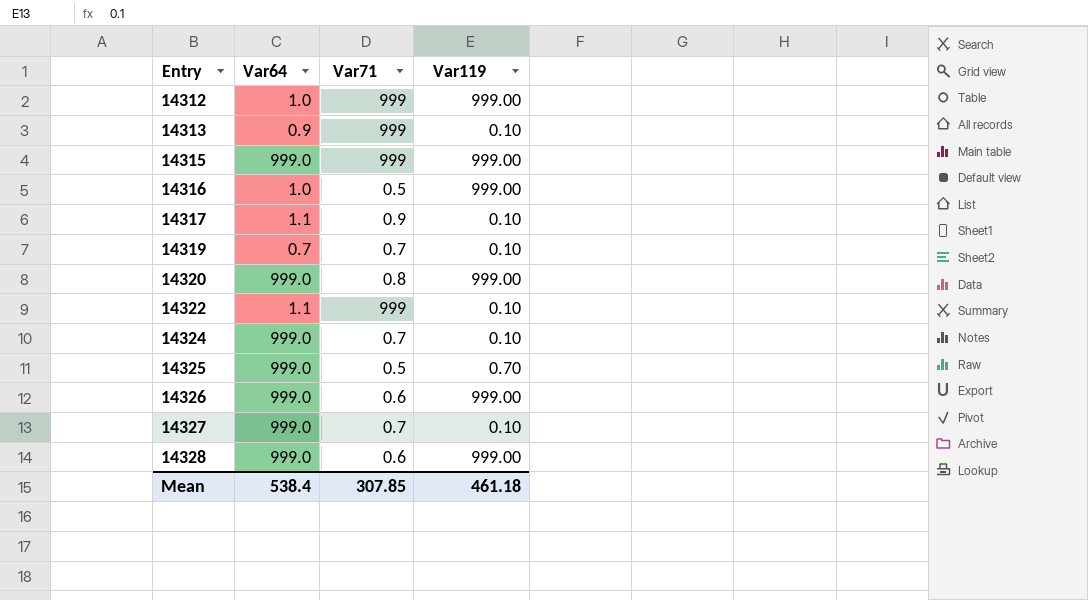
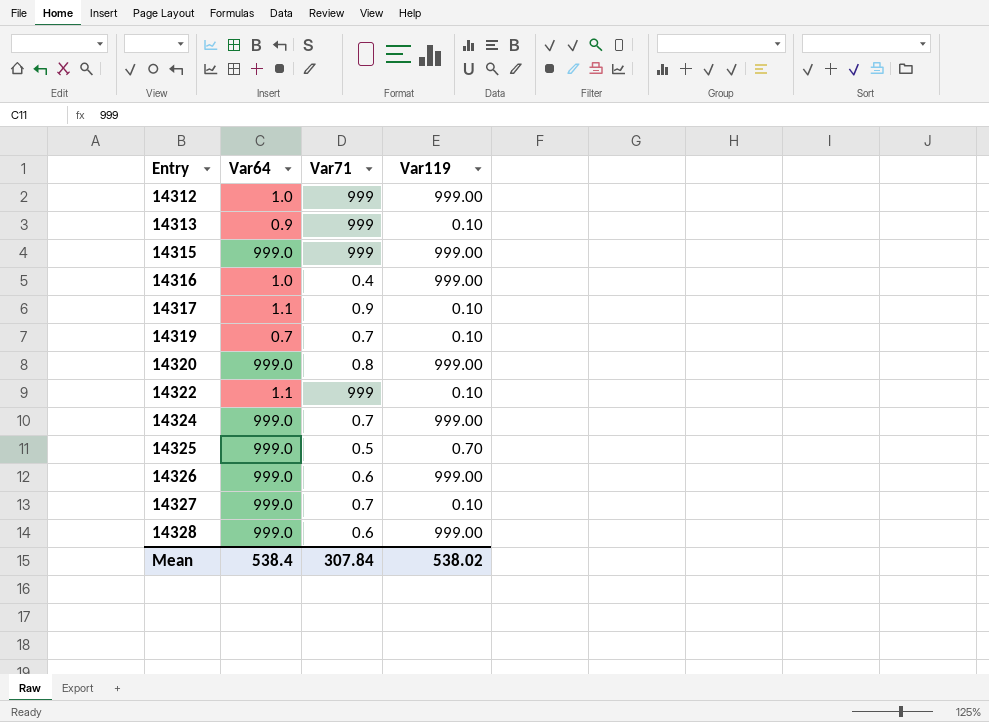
14316 | Var71: 0.5 -> 0.4
14324 | Var119: 0.10 -> 999.00
Mean | Var71: 307.85 -> 307.84
Mean | Var119: 461.18 -> 538.02

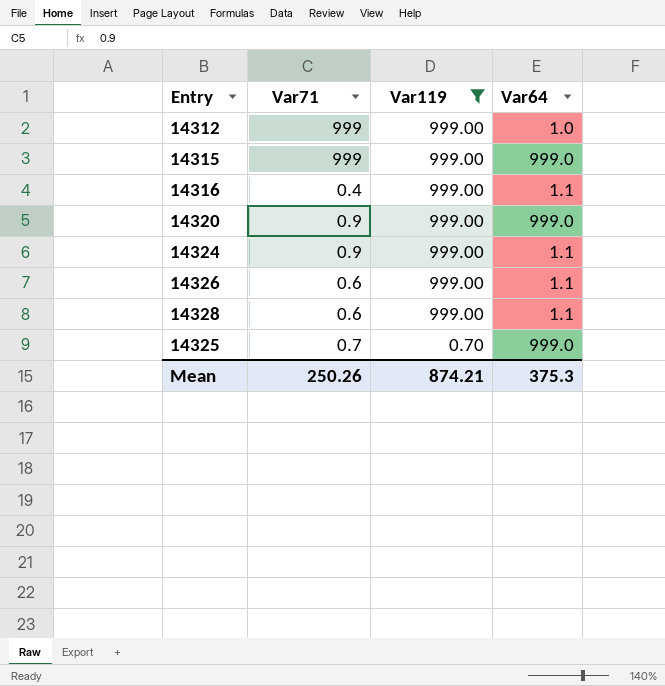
filter: none -> Var119 != 0.10
row order: Entry ascending -> Var119 descending
column Var64 | position: 2 -> 4
14316 | Var64: 1.0 -> 1.1
14320 | Var71: 0.8 -> 0.9
14324 | Var71: 0.7 -> 0.9
14324 | Var64: 999.0 -> 1.1
14326 | Var64: 999.0 -> 1.1
14328 | Var64: 999.0 -> 1.1
14325 | Var71: 0.5 -> 0.7
Mean | Var71: 307.84 -> 250.26
Mean | Var119: 538.02 -> 874.21
Mean | Var64: 538.4 -> 375.3

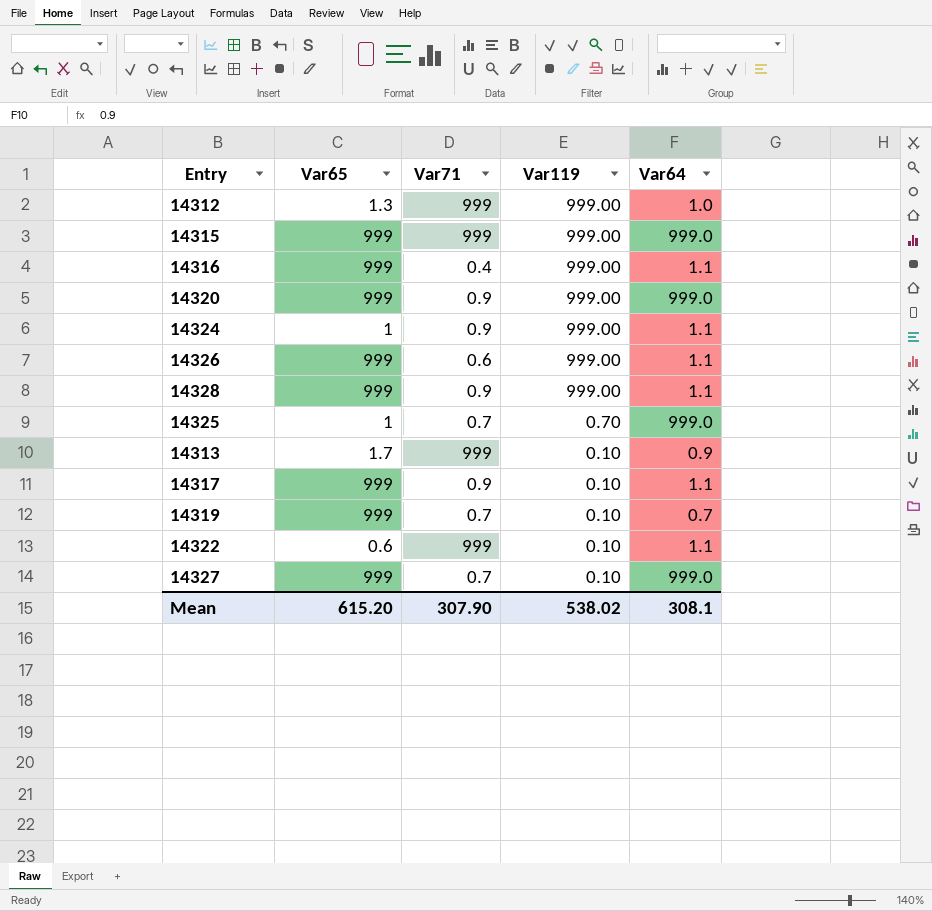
filter: Var119 != 0.10 -> none
column Var65 | position: none -> 2
14328 | Var71: 0.6 -> 0.9
Mean | Var71: 250.26 -> 307.90
Mean | Var119: 874.21 -> 538.02
Mean | Var64: 375.3 -> 308.1

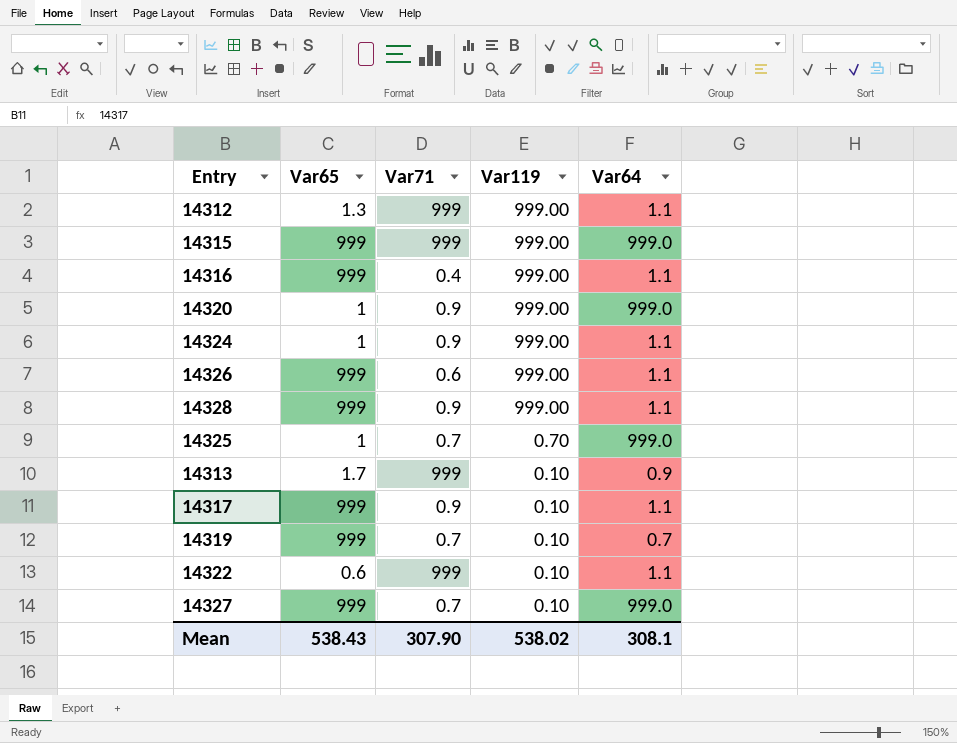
14312 | Var64: 1.0 -> 1.1
14320 | Var65: 999 -> 1
Mean | Var65: 615.20 -> 538.43

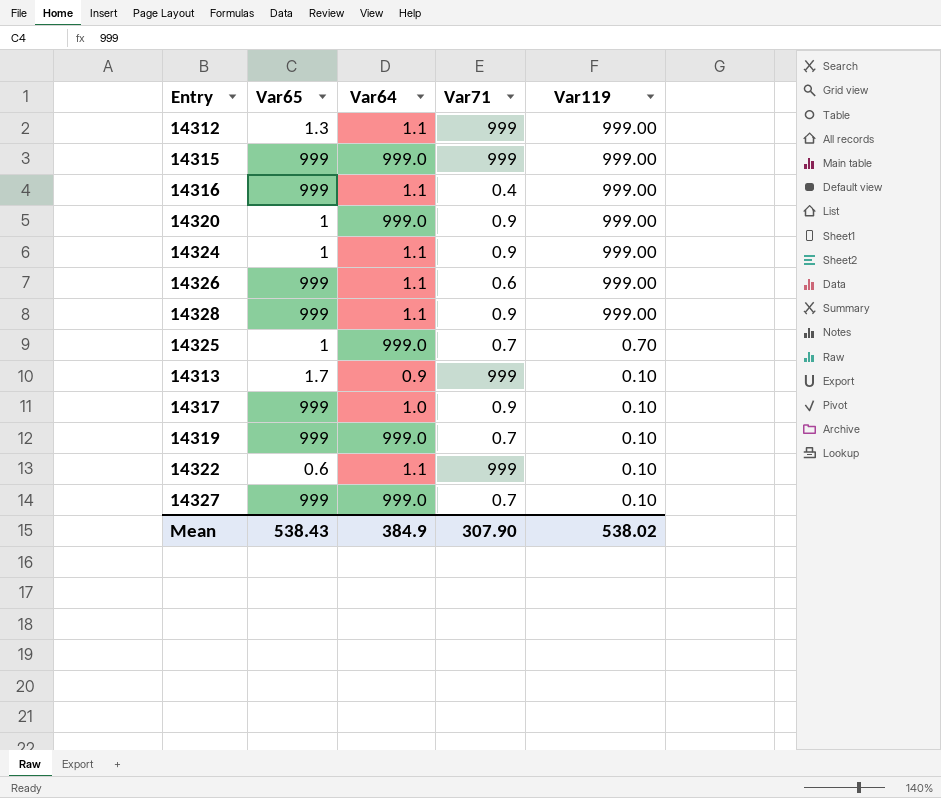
column Var64 | position: 5 -> 3
14317 | Var64: 1.1 -> 1.0
14319 | Var64: 0.7 -> 999.0
Mean | Var64: 308.1 -> 384.9

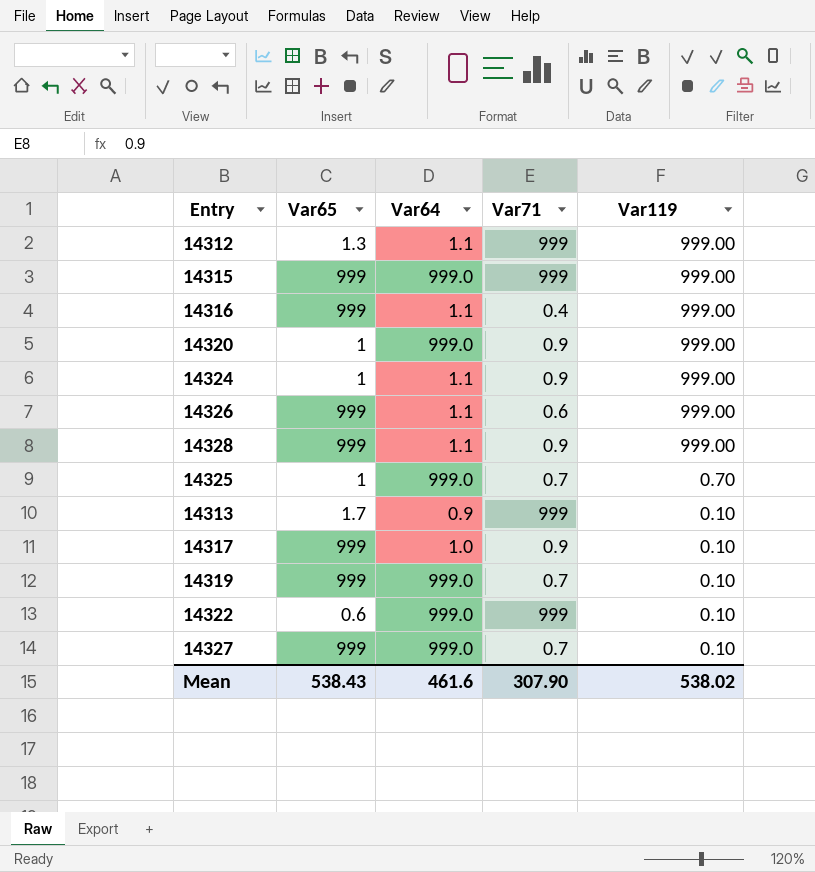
14322 | Var64: 1.1 -> 999.0
Mean | Var64: 384.9 -> 461.6

